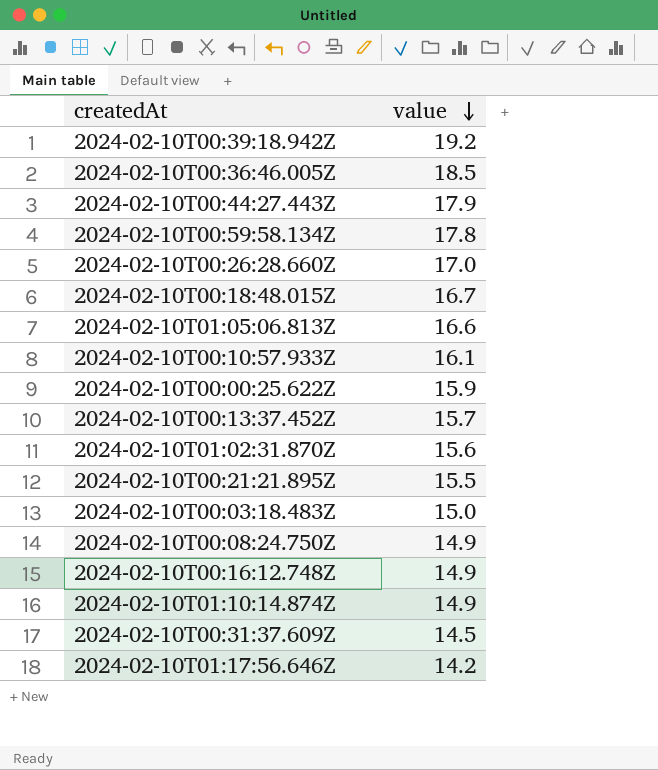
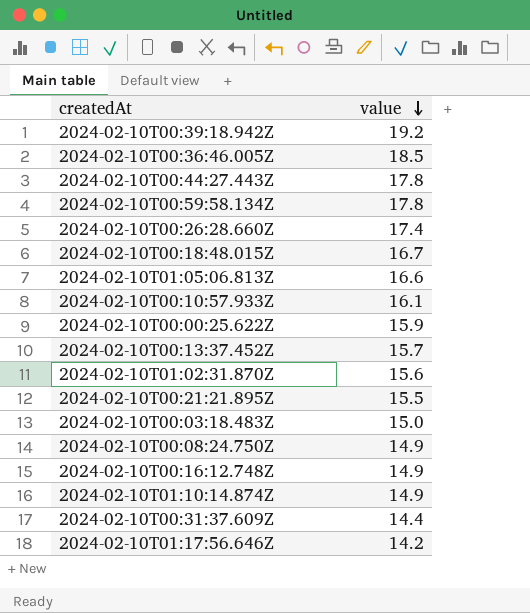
2024-02-10T00:44:27.443Z | value: 17.9 -> 17.8
2024-02-10T00:26:28.660Z | value: 17.0 -> 17.4
2024-02-10T00:31:37.609Z | value: 14.5 -> 14.4

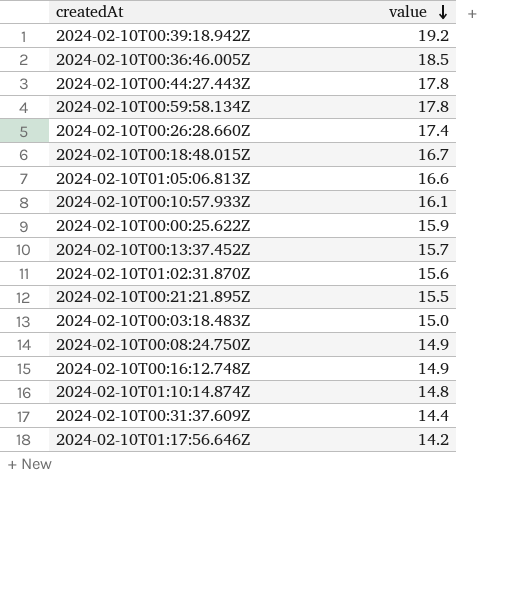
2024-02-10T01:10:14.874Z | value: 14.9 -> 14.8

